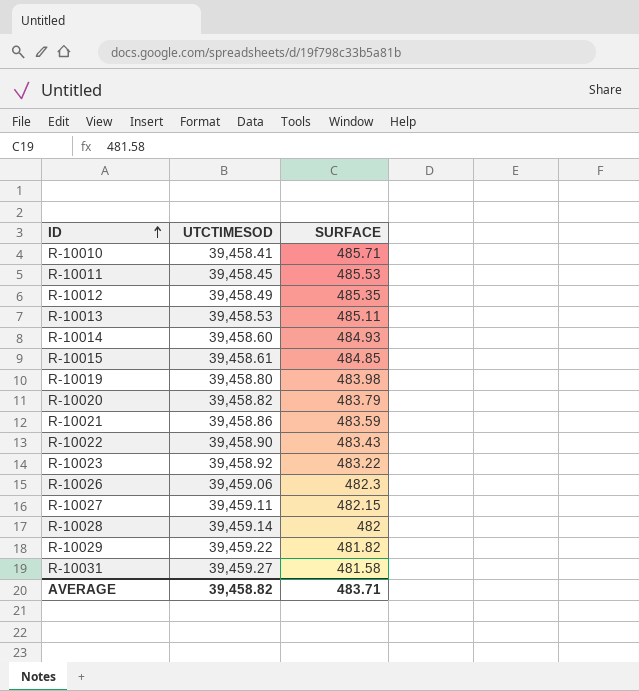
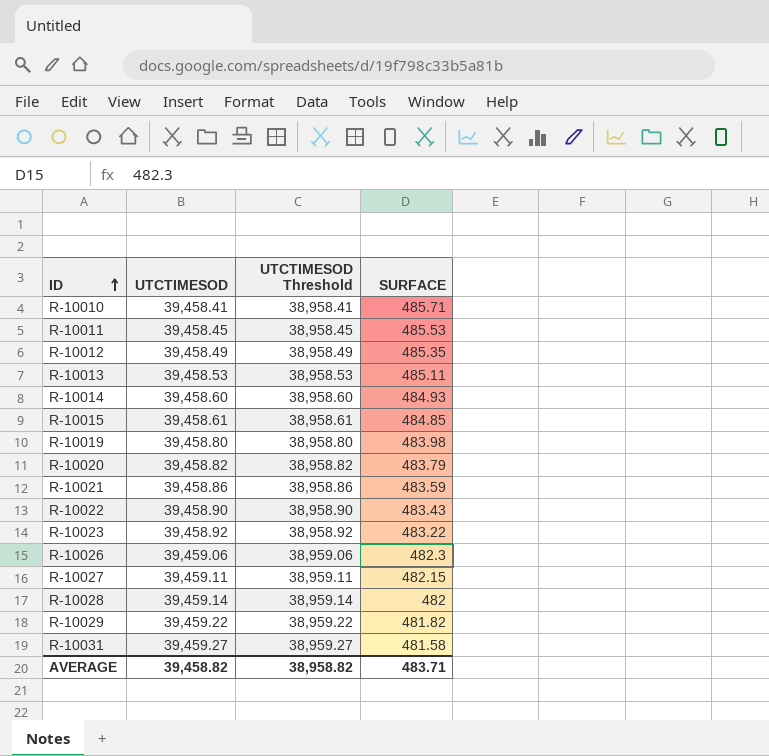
column UTCTIMESOD Threshold | formula: none -> [UTCTIMESOD] - 500

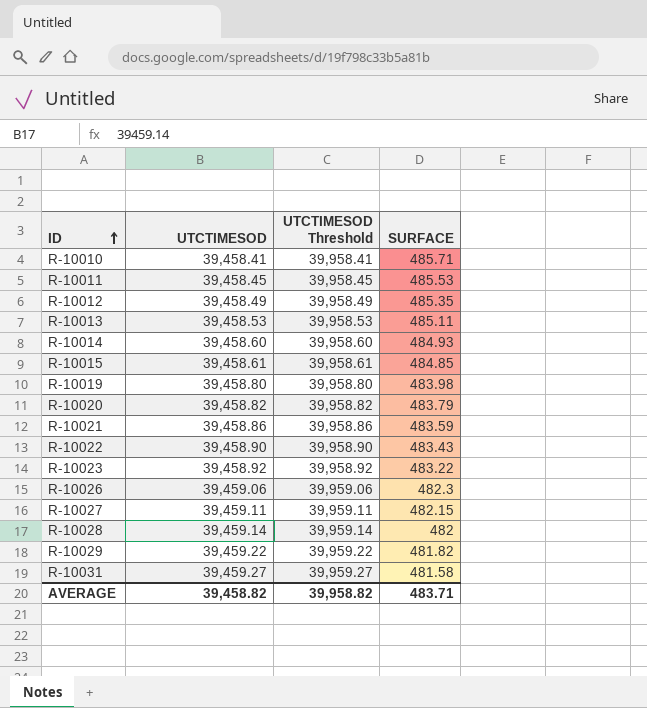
column UTCTIMESOD Threshold | formula: [UTCTIMESOD] - 500 -> [UTCTIMESOD] + 500
AVERAGE | UTCTIMESOD Threshold: 38,958.82 -> 39,958.82

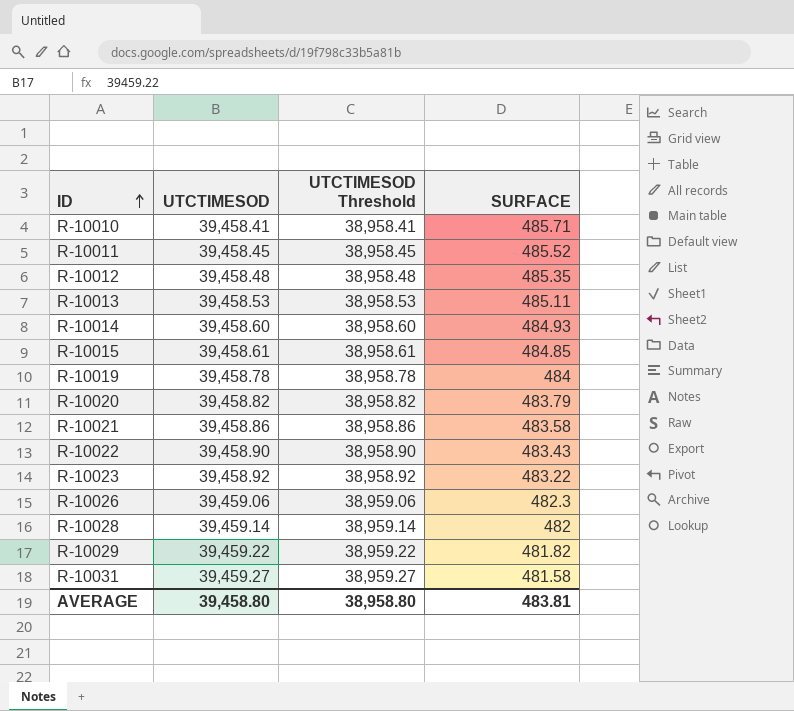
column UTCTIMESOD Threshold | formula: [UTCTIMESOD] + 500 -> [UTCTIMESOD] - 500
row R-10027: 39,459.11 | 39,959.11 | 482.15 -> none
R-10011 | SURFACE: 485.53 -> 485.52
R-10012 | UTCTIMESOD: 39,458.49 -> 39,458.48
R-10019 | UTCTIMESOD: 39,458.80 -> 39,458.78
R-10019 | SURFACE: 483.98 -> 484
R-10021 | SURFACE: 483.59 -> 483.58
AVERAGE | UTCTIMESOD: 39,458.82 -> 39,458.80
AVERAGE | UTCTIMESOD Threshold: 39,958.82 -> 38,958.80
AVERAGE | SURFACE: 483.71 -> 483.81

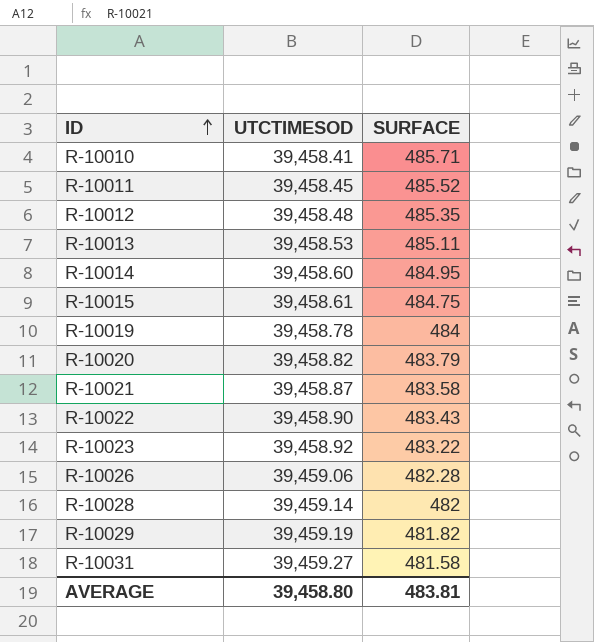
column UTCTIMESOD Threshold | formula: [UTCTIMESOD] - 500 -> none
R-10014 | SURFACE: 484.93 -> 484.95
R-10015 | SURFACE: 484.85 -> 484.75
R-10021 | UTCTIMESOD: 39,458.86 -> 39,458.87
R-10026 | SURFACE: 482.3 -> 482.28
R-10029 | UTCTIMESOD: 39,459.22 -> 39,459.19

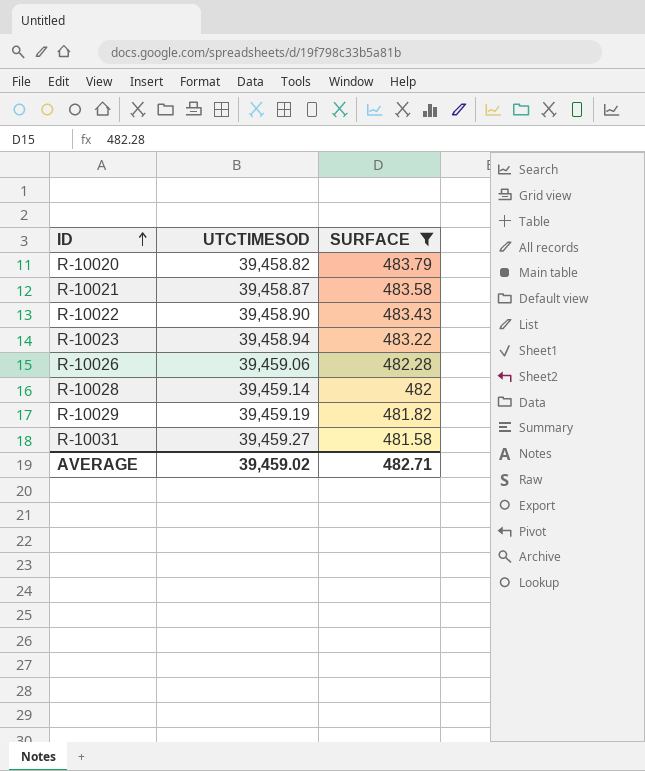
filter: none -> SURFACE <= 483.79
R-10023 | UTCTIMESOD: 39,458.92 -> 39,458.94
AVERAGE | UTCTIMESOD: 39,458.80 -> 39,459.02
AVERAGE | SURFACE: 483.81 -> 482.71

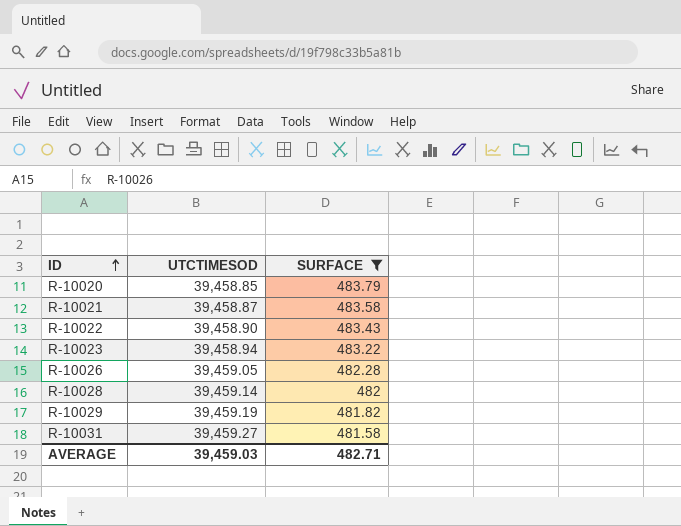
R-10020 | UTCTIMESOD: 39,458.82 -> 39,458.85
R-10026 | UTCTIMESOD: 39,459.06 -> 39,459.05
AVERAGE | UTCTIMESOD: 39,459.02 -> 39,459.03

